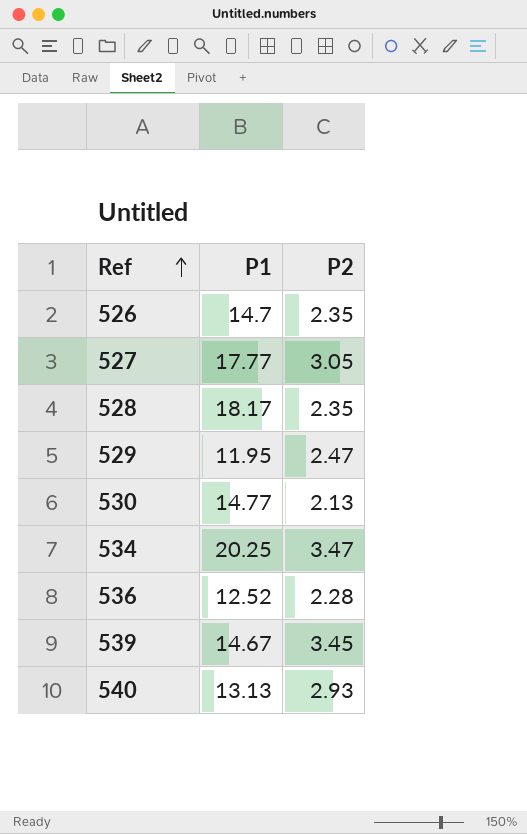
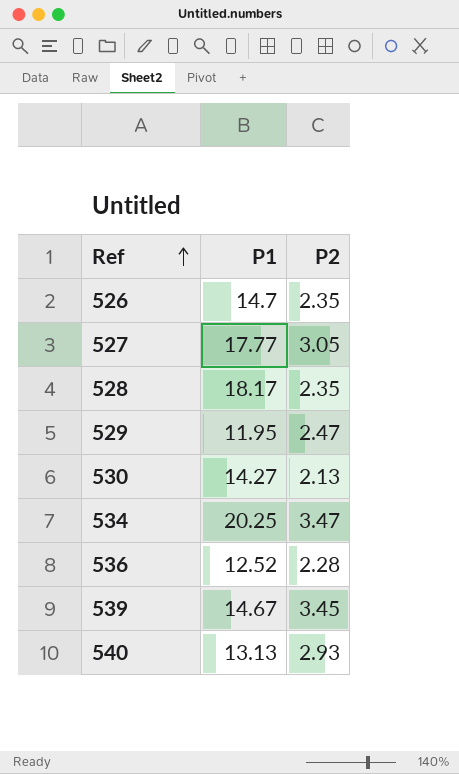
530 | P1: 14.77 -> 14.27

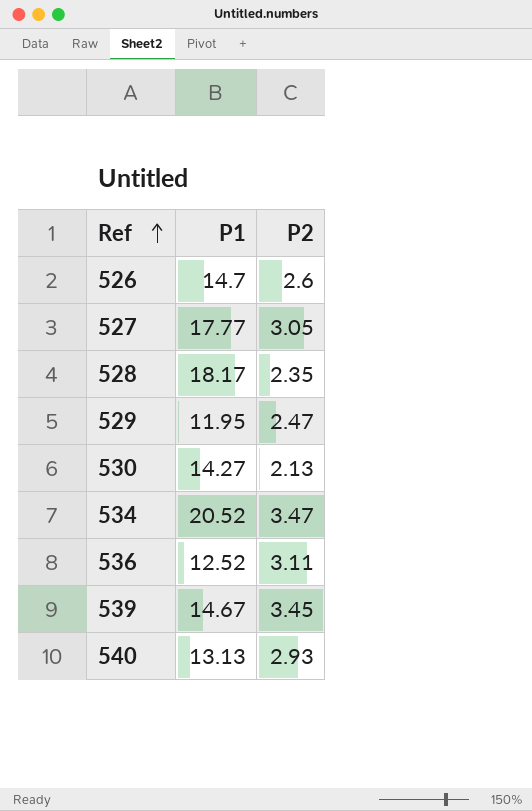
526 | P2: 2.35 -> 2.6
534 | P1: 20.25 -> 20.52
536 | P2: 2.28 -> 3.11

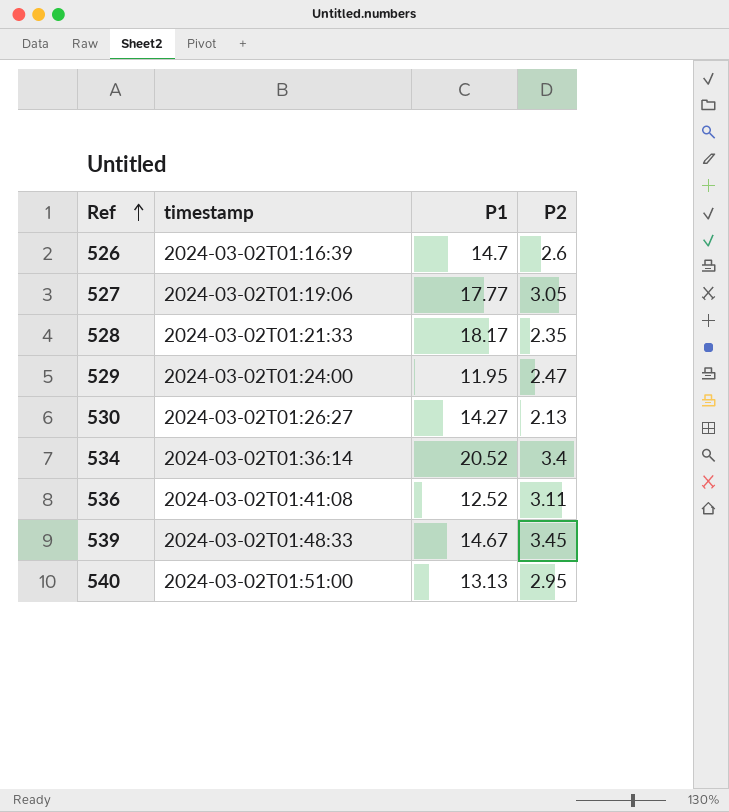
column timestamp | position: none -> 2
534 | P2: 3.47 -> 3.4
540 | P2: 2.93 -> 2.95

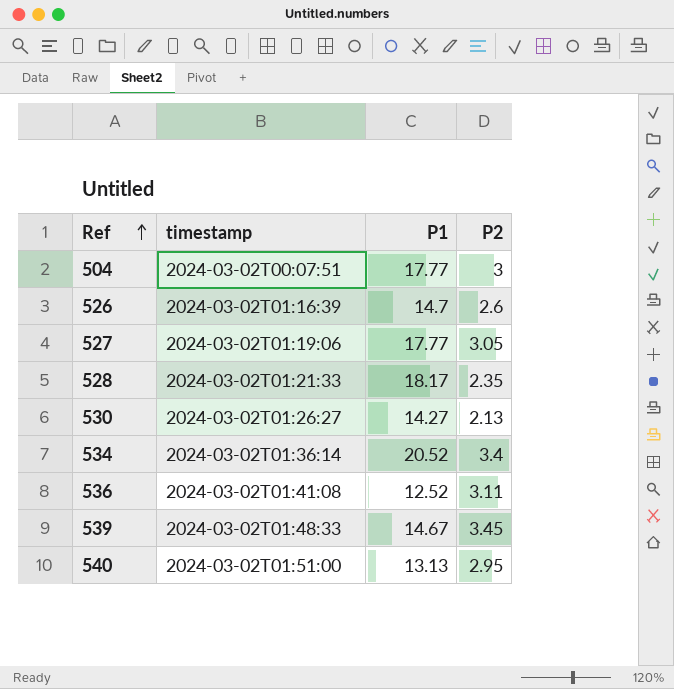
row 529: 2024-03-02T01:24:00 | 11.95 | 2.47 -> none
row 504: none -> 2024-03-02T00:07:51 | 17.77 | 3

